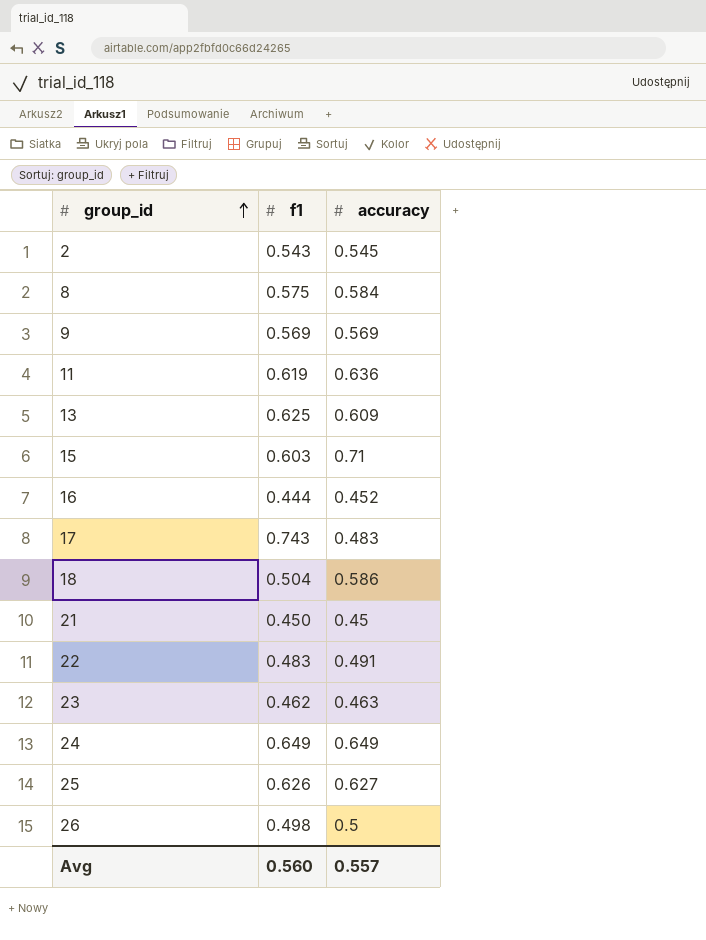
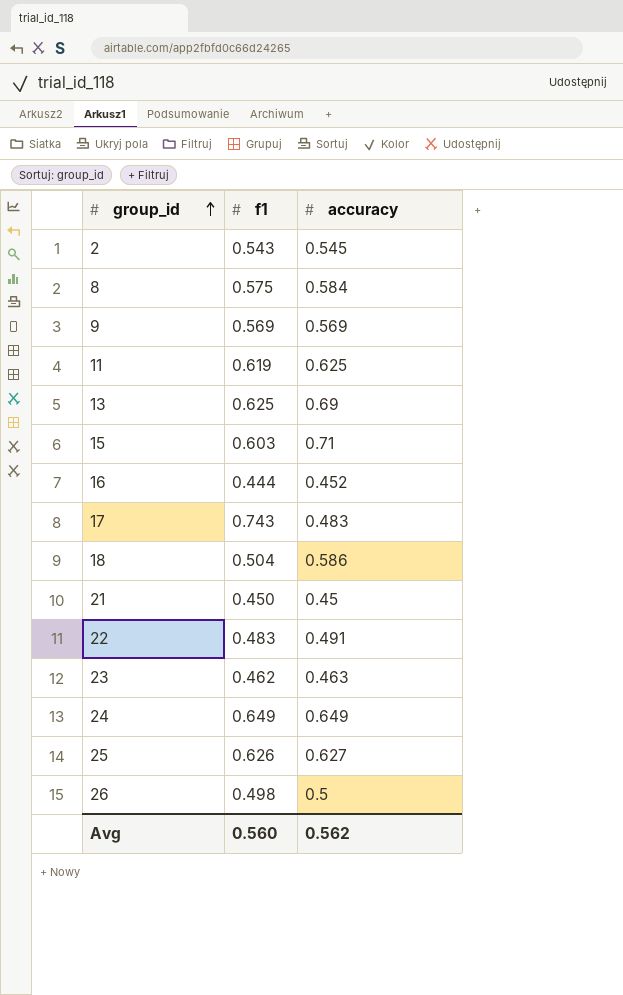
11 | accuracy: 0.636 -> 0.625
13 | accuracy: 0.609 -> 0.69
Avg | accuracy: 0.557 -> 0.562

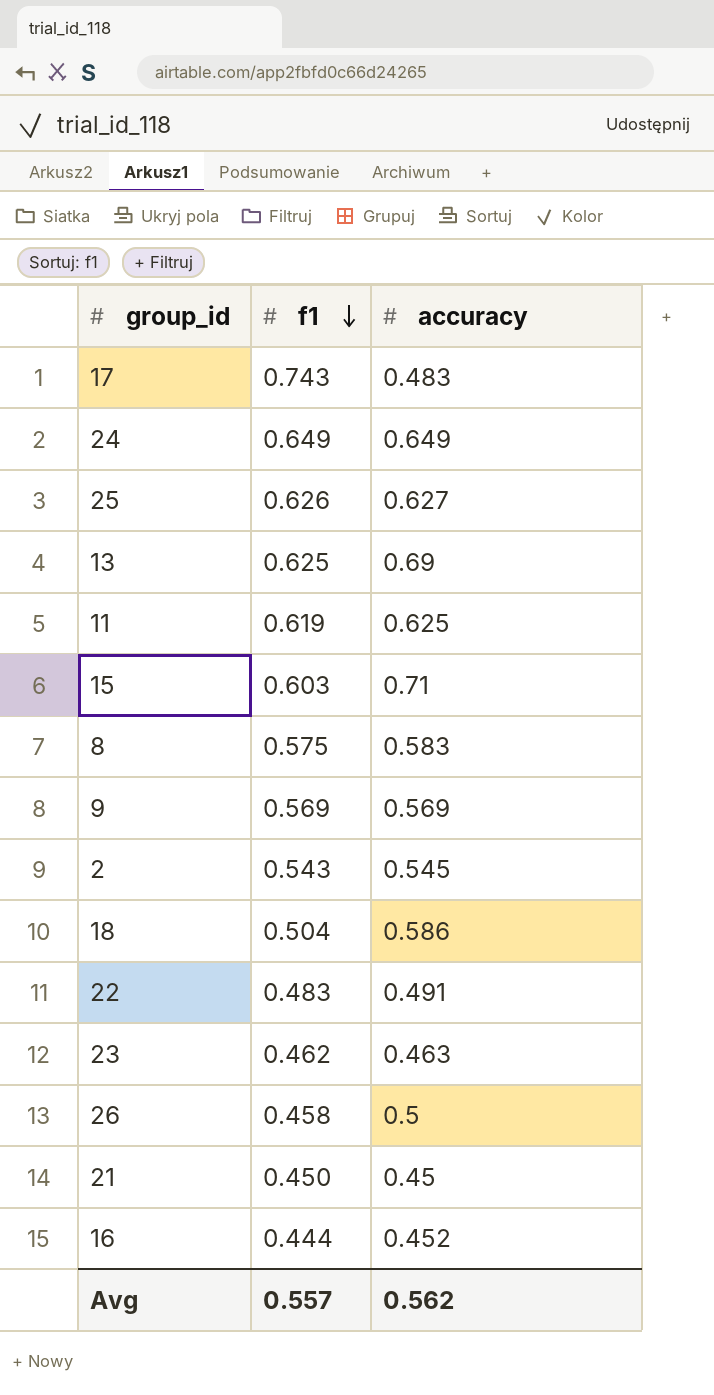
row order: group_id ascending -> f1 descending
8 | accuracy: 0.584 -> 0.583
26 | f1: 0.498 -> 0.458
Avg | f1: 0.560 -> 0.557

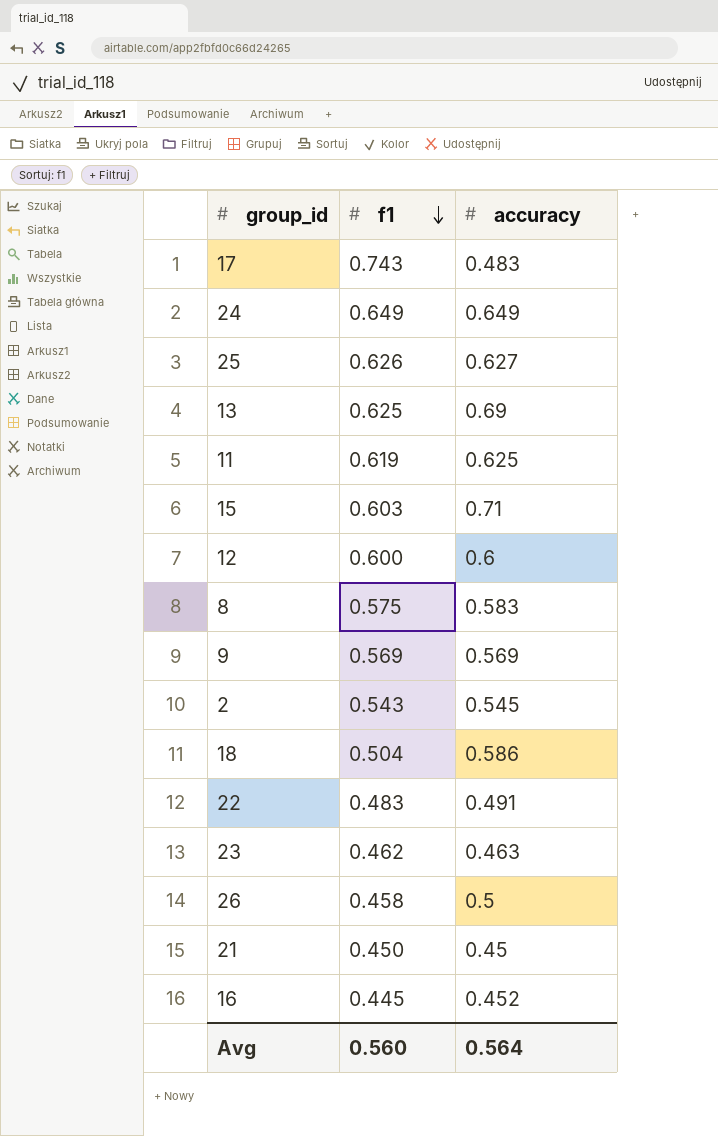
row 12: none -> 0.600 | 0.6
16 | f1: 0.444 -> 0.445
Avg | f1: 0.557 -> 0.560
Avg | accuracy: 0.562 -> 0.564

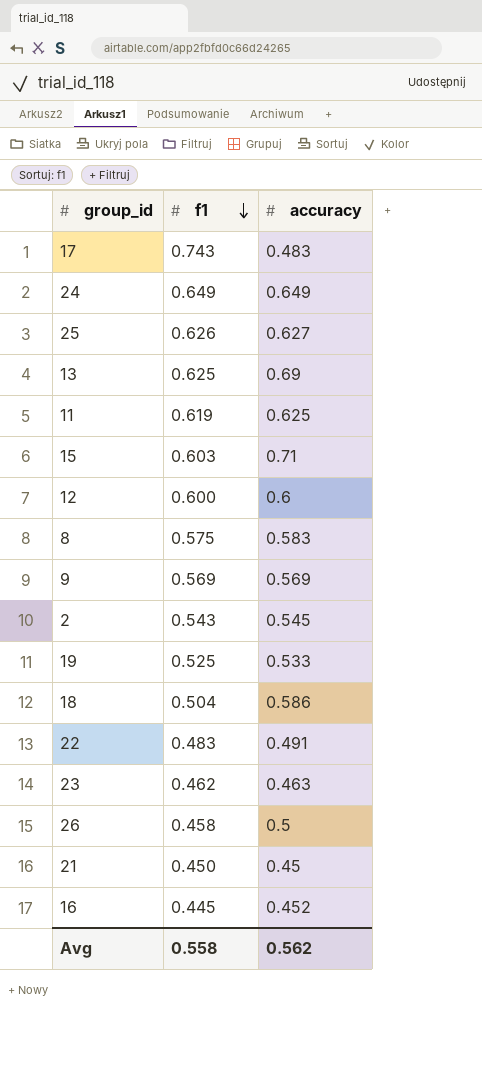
row 19: none -> 0.525 | 0.533
Avg | f1: 0.560 -> 0.558
Avg | accuracy: 0.564 -> 0.562

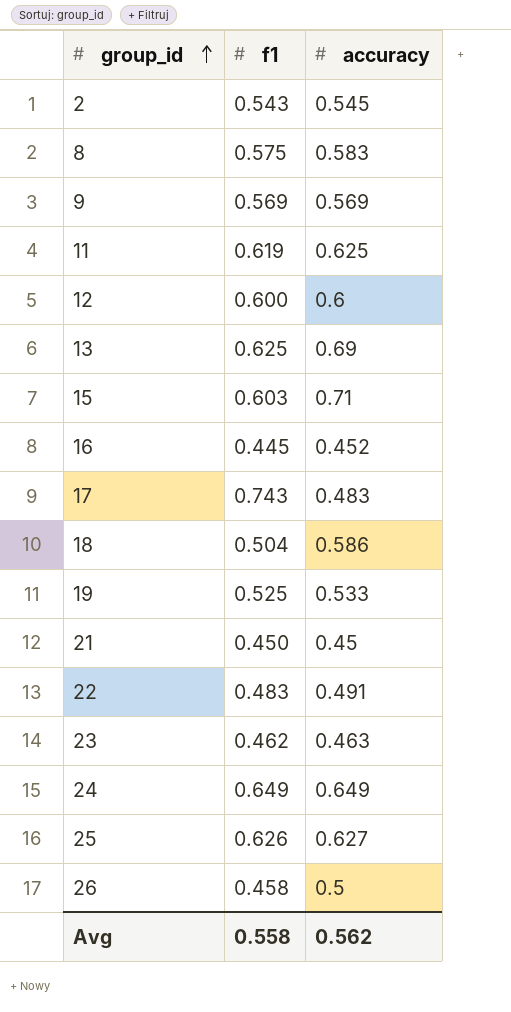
row order: f1 descending -> group_id ascending

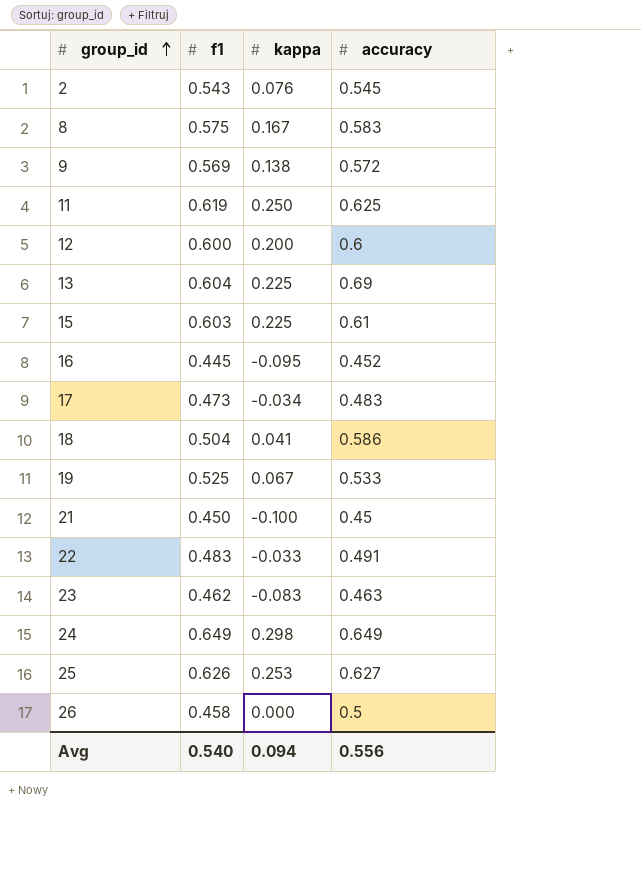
column kappa | position: none -> 3
9 | accuracy: 0.569 -> 0.572
13 | f1: 0.625 -> 0.604
15 | accuracy: 0.71 -> 0.61
17 | f1: 0.743 -> 0.473
Avg | f1: 0.558 -> 0.540
Avg | accuracy: 0.562 -> 0.556

